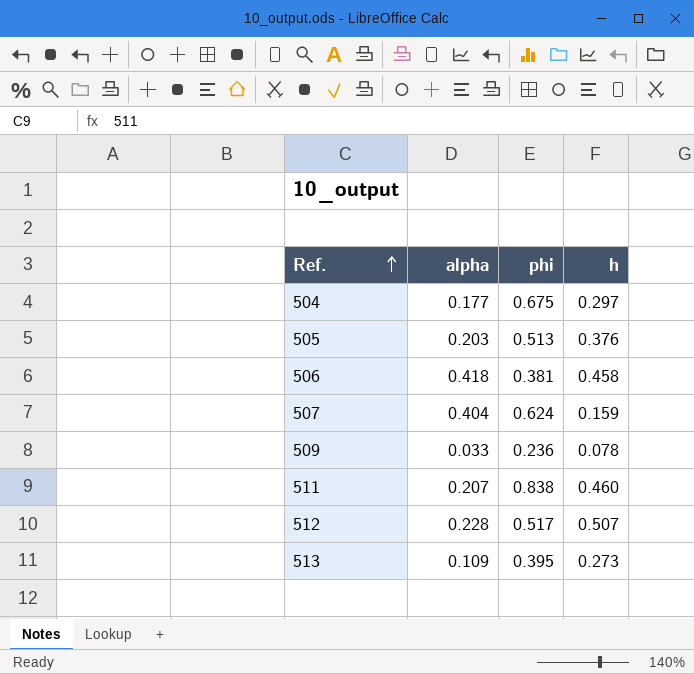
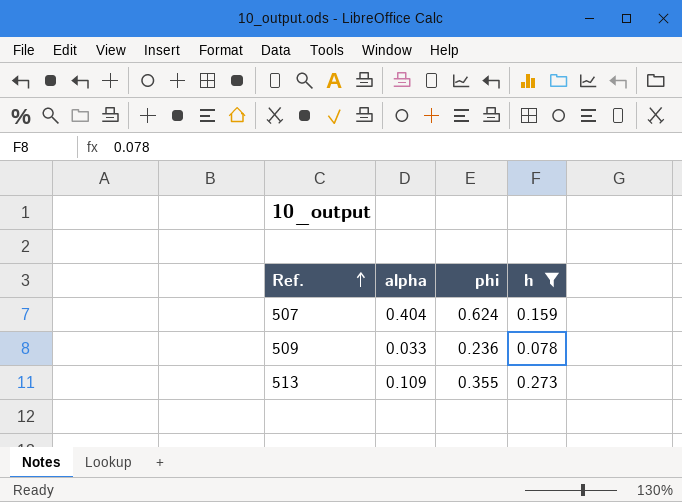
filter: none -> h <= 0.273
513 | phi: 0.395 -> 0.355

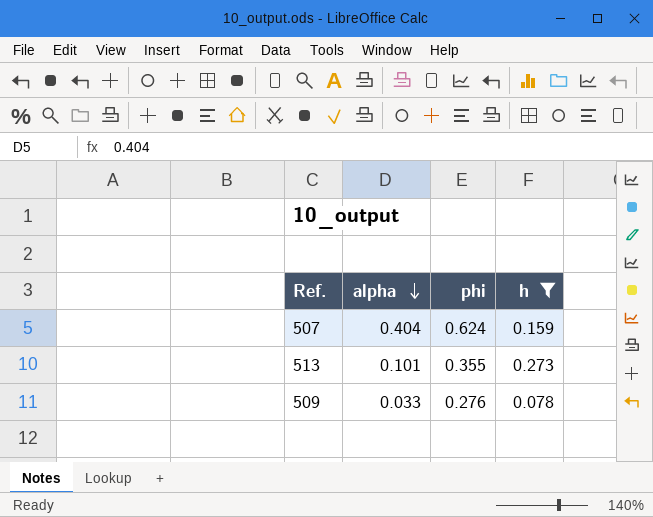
row order: Ref. ascending -> alpha descending
513 | alpha: 0.109 -> 0.101
509 | phi: 0.236 -> 0.276

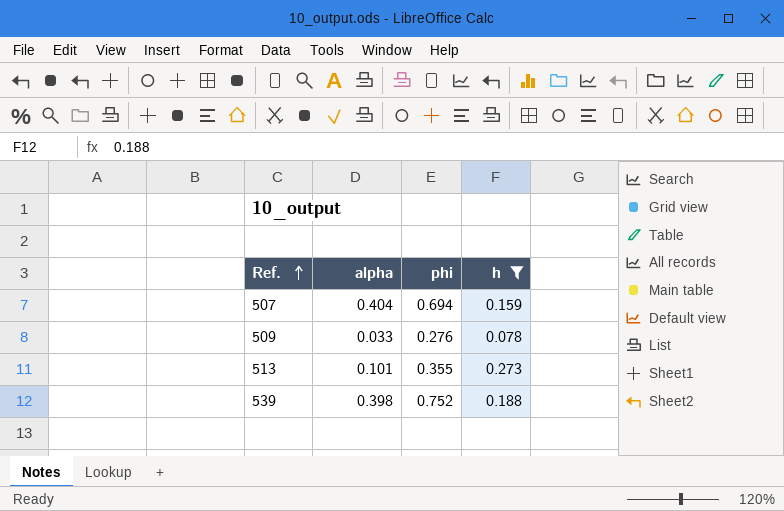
row order: alpha descending -> Ref. ascending
507 | phi: 0.624 -> 0.694
row 539: none -> 0.398 | 0.752 | 0.188

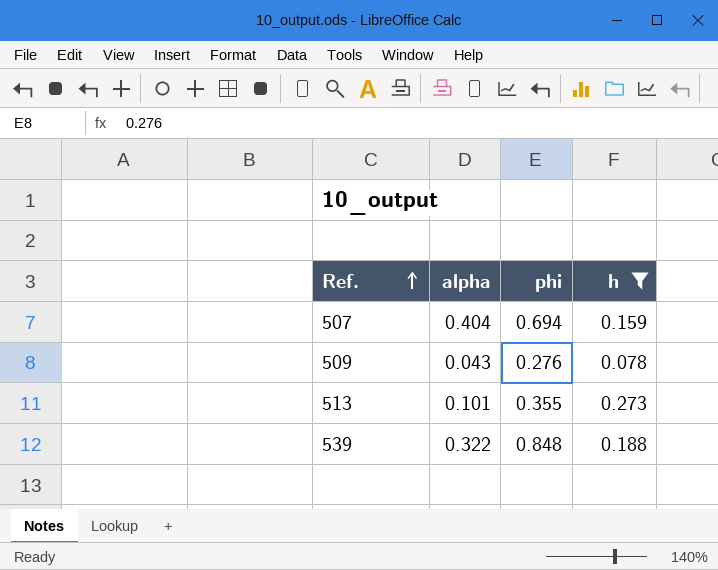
509 | alpha: 0.033 -> 0.043
539 | alpha: 0.398 -> 0.322
539 | phi: 0.752 -> 0.848

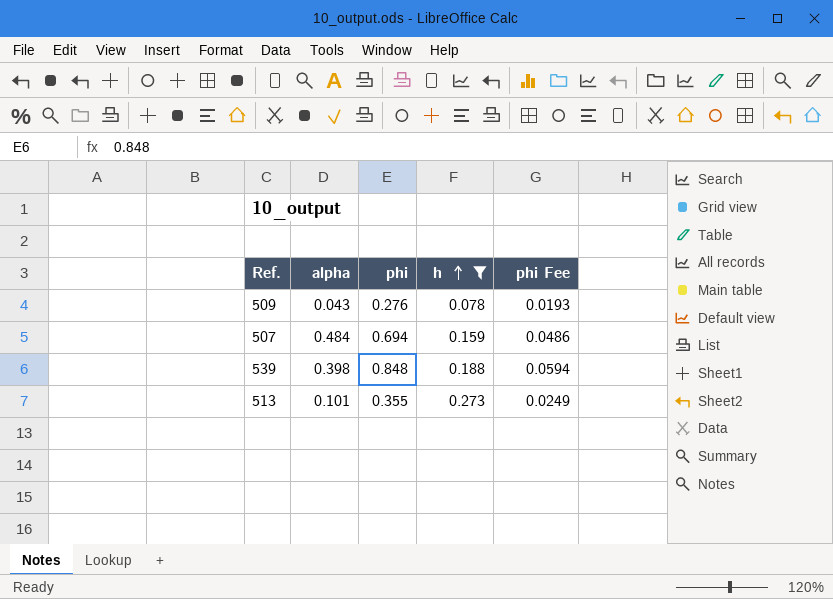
row order: Ref. ascending -> h ascending
column phi Fee | formula: none -> [phi] * 0.07
507 | alpha: 0.404 -> 0.484
539 | alpha: 0.322 -> 0.398

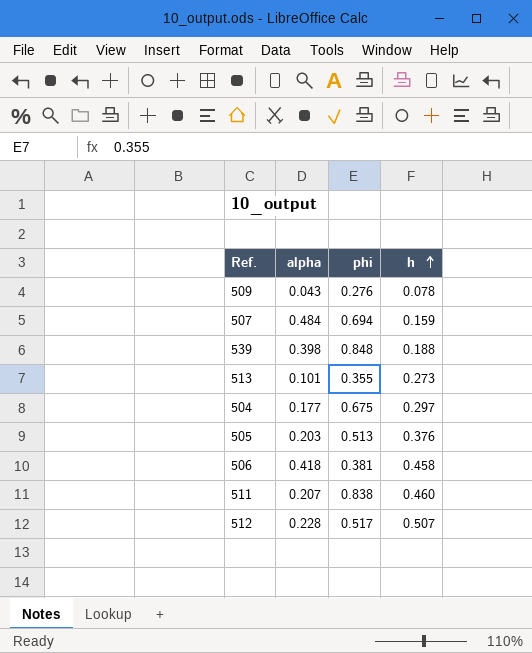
filter: h <= 0.273 -> none
column phi Fee | formula: [phi] * 0.07 -> none

